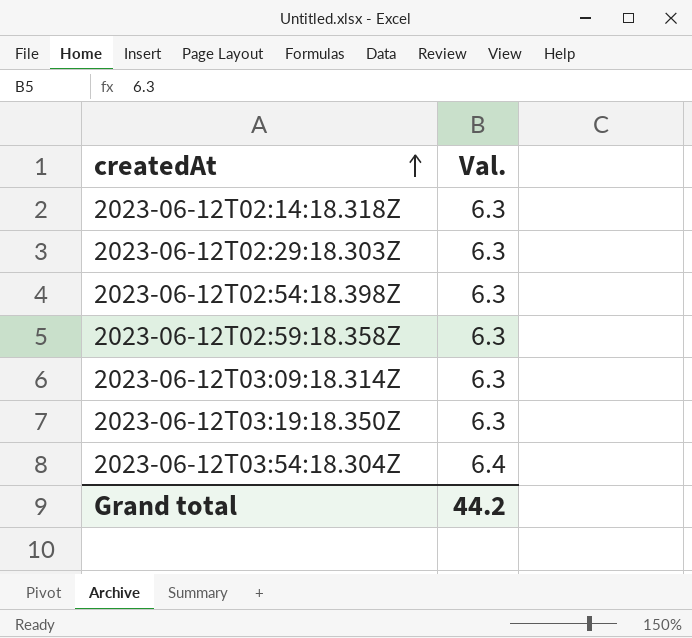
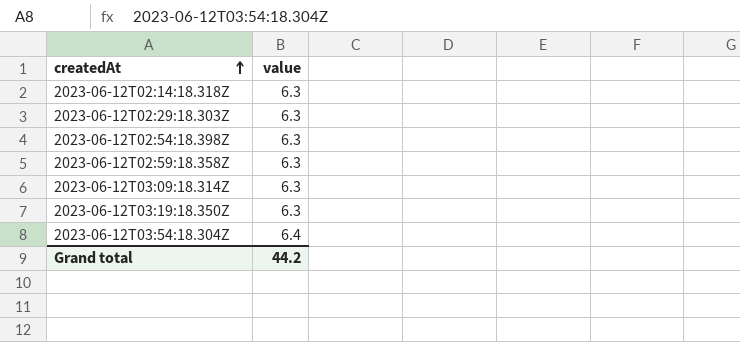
column name: Val. -> value

